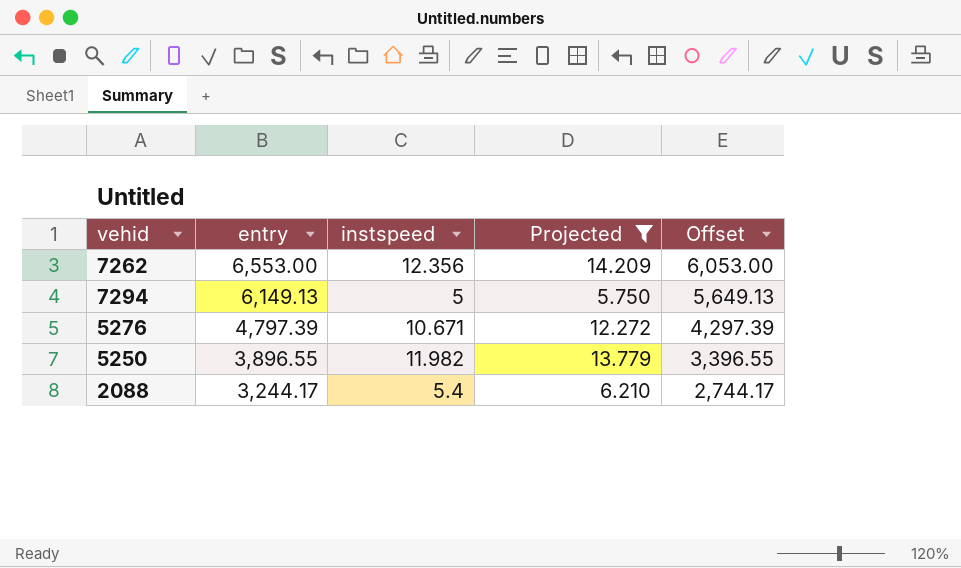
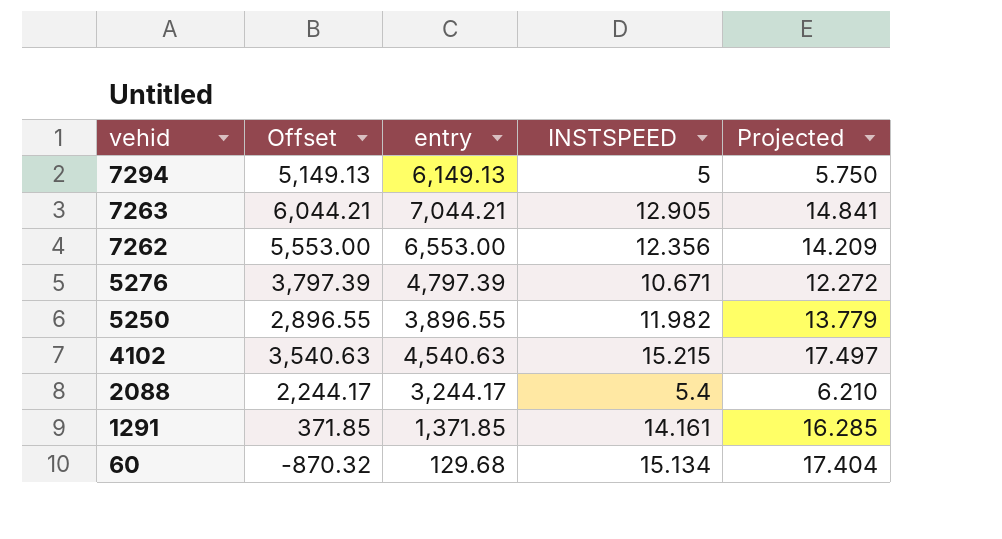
filter: Projected <= 14.209 -> none
row order: entry descending -> vehid descending
column Offset | formula: [entry] - 500 -> [entry] - 1000
column Offset | position: 5 -> 2
column name: instspeed -> INSTSPEED

